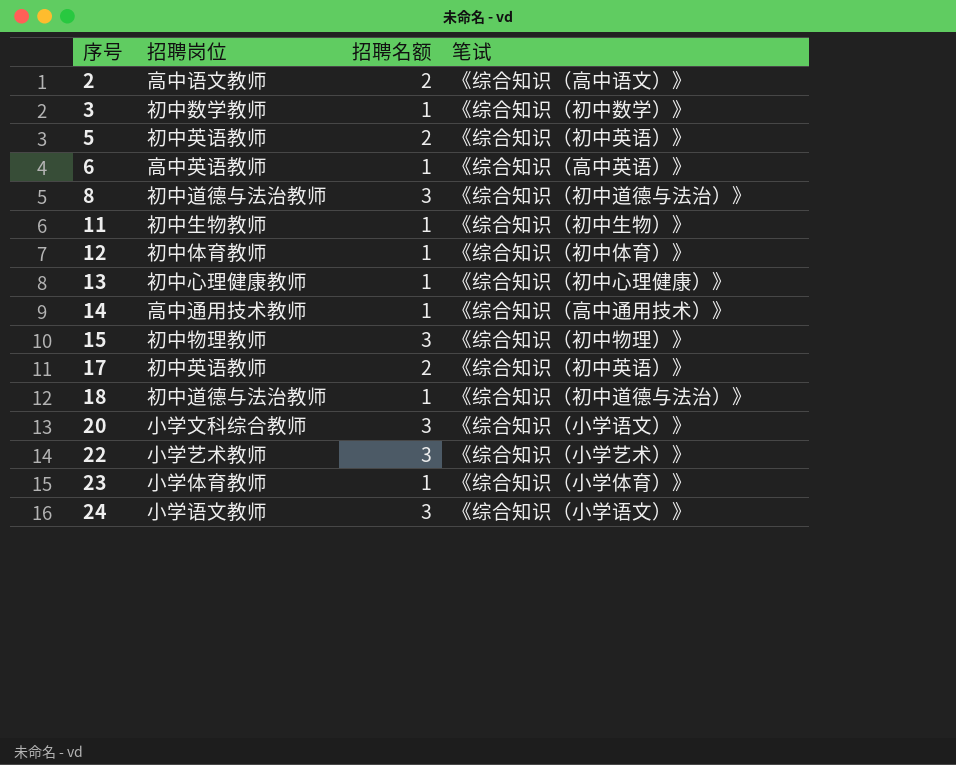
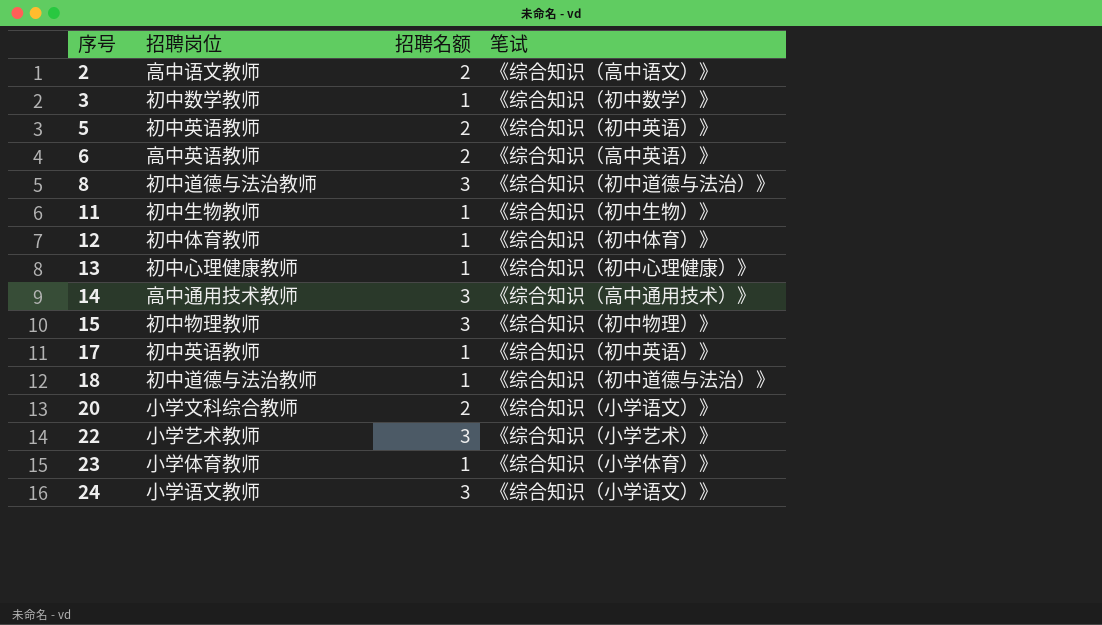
6 | 招聘名额: 1 -> 2
14 | 招聘名额: 1 -> 3
17 | 招聘名额: 2 -> 1
20 | 招聘名额: 3 -> 2

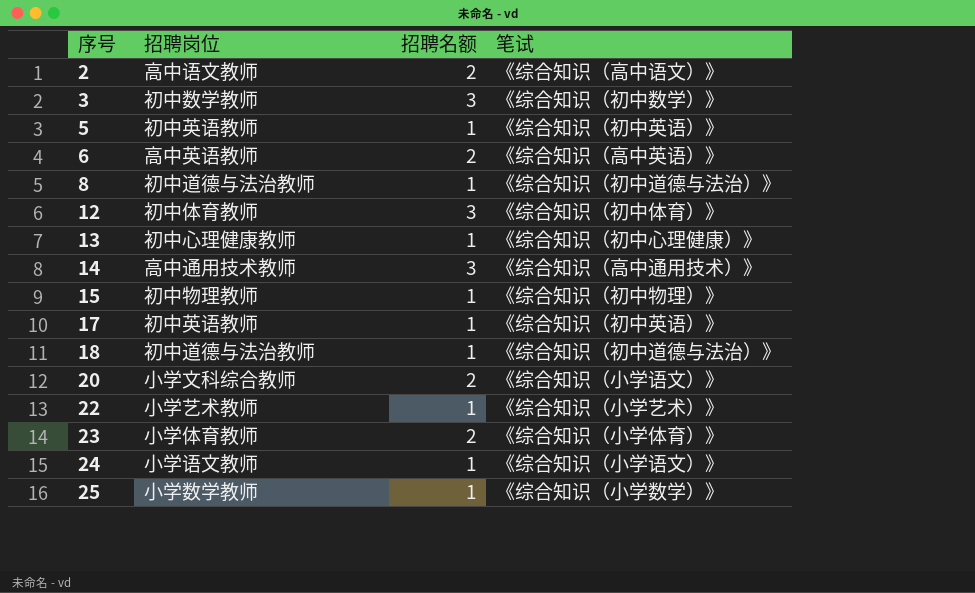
row 11: 初中生物教师 | 1 | 《综合知识（初中生物）》 -> none
3 | 招聘名额: 1 -> 3
5 | 招聘名额: 2 -> 1
8 | 招聘名额: 3 -> 1
12 | 招聘名额: 1 -> 3
15 | 招聘名额: 3 -> 1
22 | 招聘名额: 3 -> 1
23 | 招聘名额: 1 -> 2
24 | 招聘名额: 3 -> 1
row 25: none -> 小学数学教师 | 1 | 《综合知识（小学数学）》

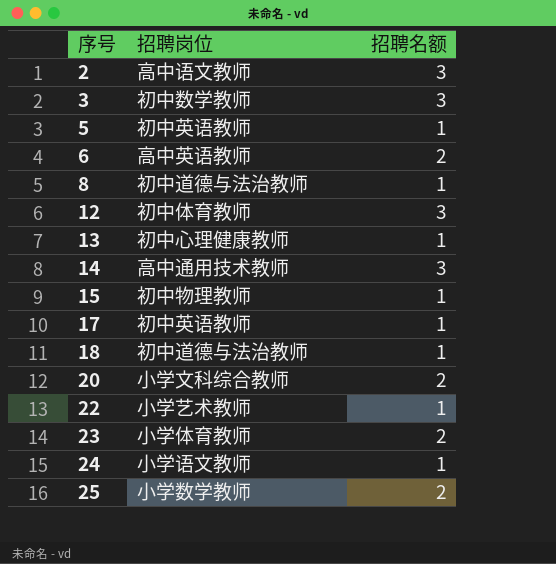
column 笔试 | position: 4 -> none
2 | 招聘名额: 2 -> 3
25 | 招聘名额: 1 -> 2

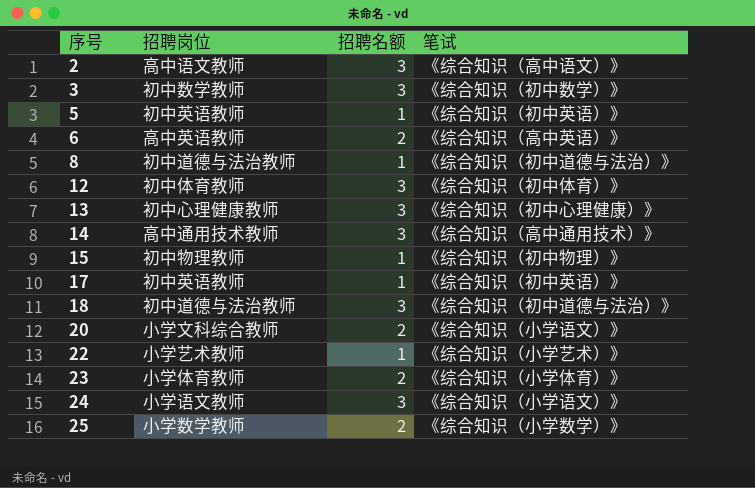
column 笔试 | position: none -> 4
13 | 招聘名额: 1 -> 3
18 | 招聘名额: 1 -> 3
24 | 招聘名额: 1 -> 3

